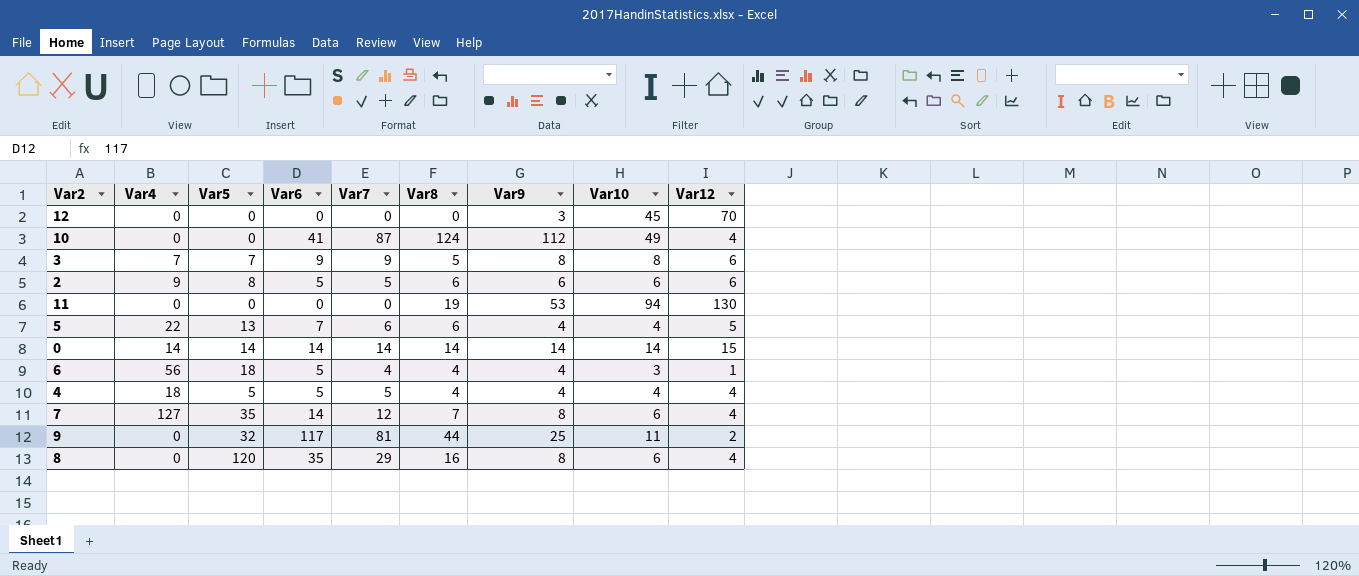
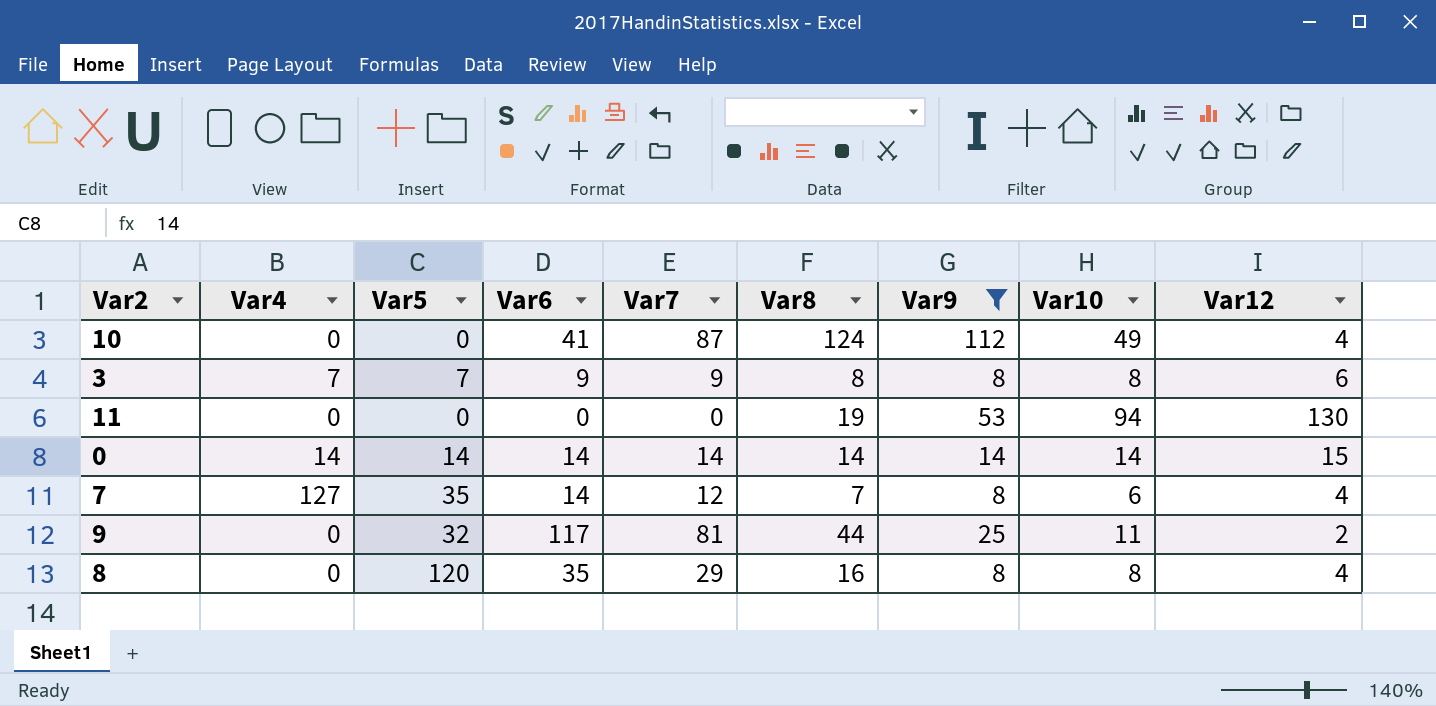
filter: none -> Var9 >= 8
3 | Var8: 5 -> 8
8 | Var10: 6 -> 8

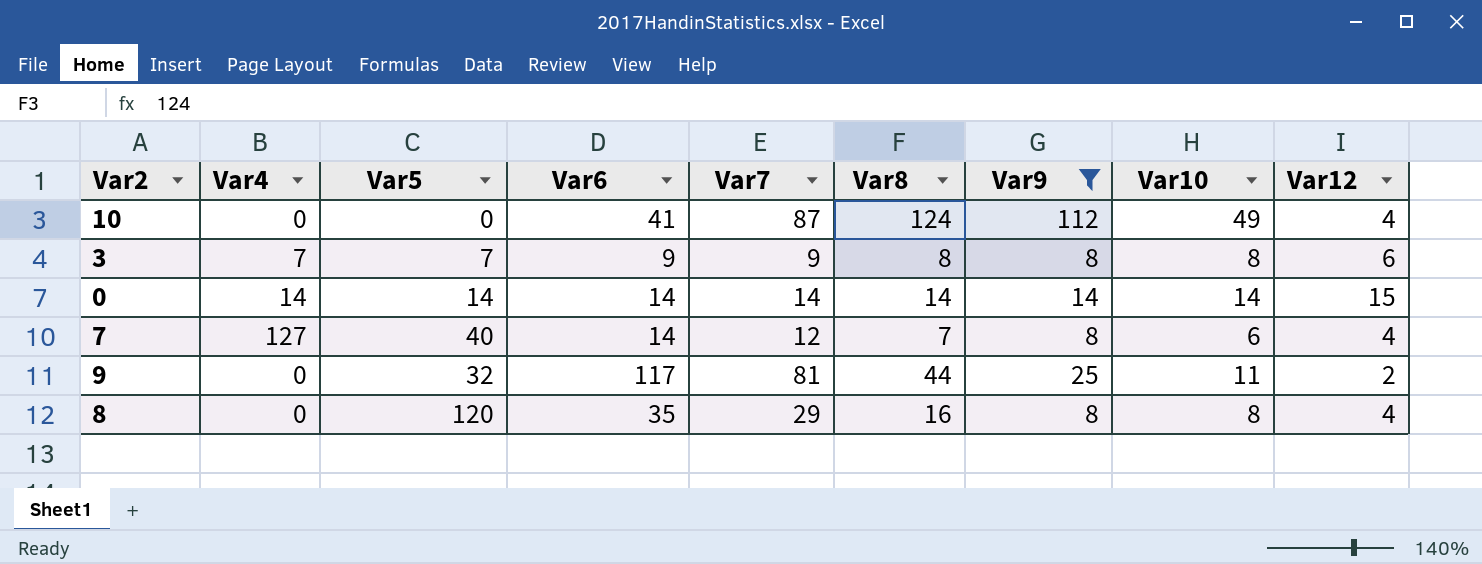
row 11: 0 | 0 | 0 | 0 | 19 | 53 | 94 | 130 -> none
7 | Var5: 35 -> 40

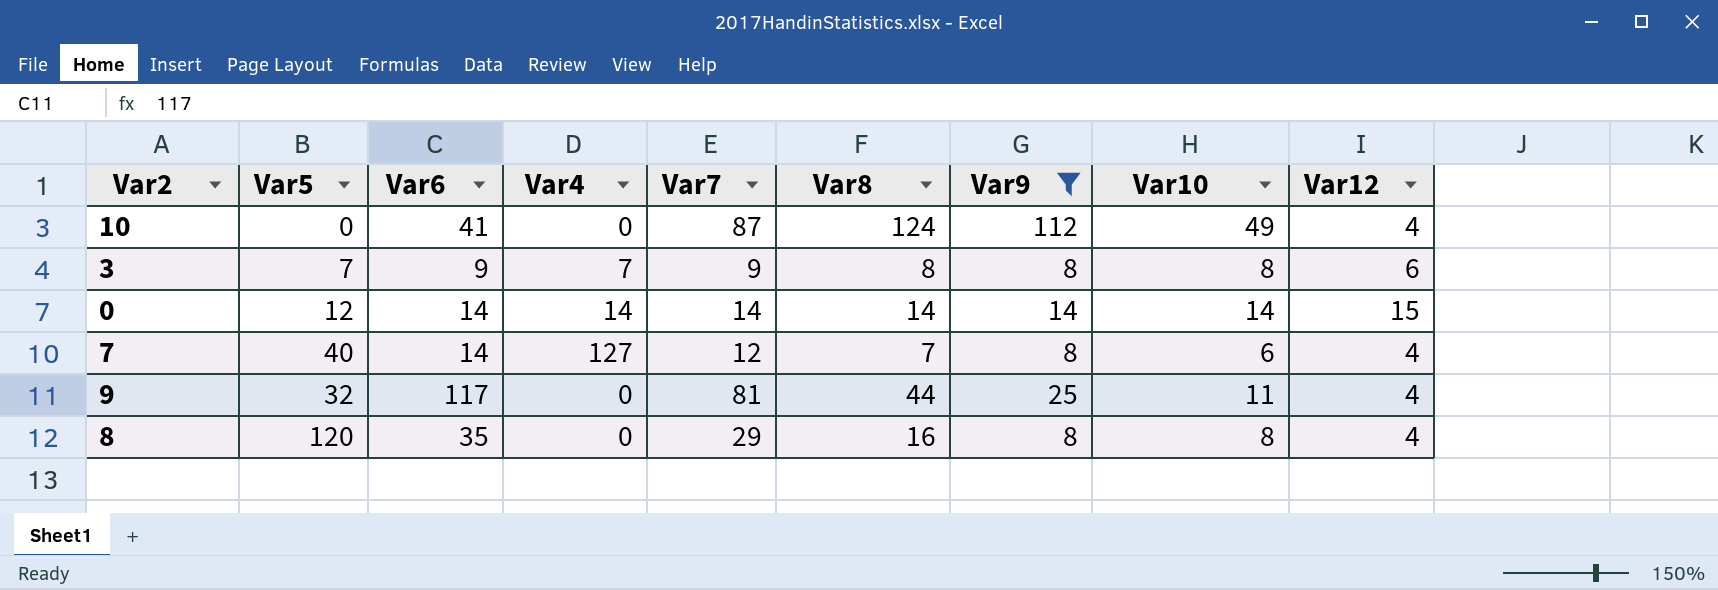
column Var4 | position: 2 -> 4
0 | Var5: 14 -> 12
9 | Var12: 2 -> 4

